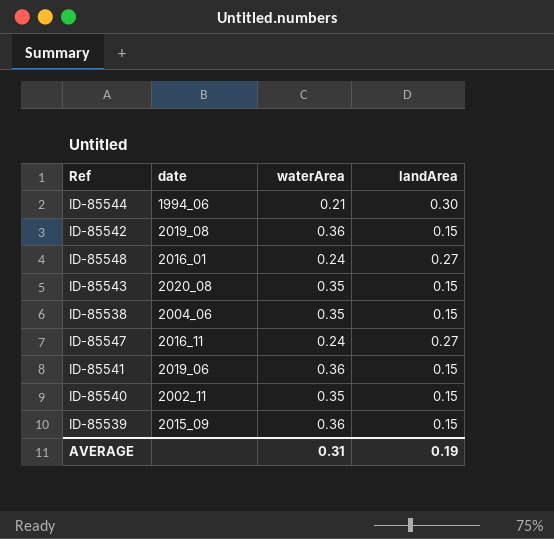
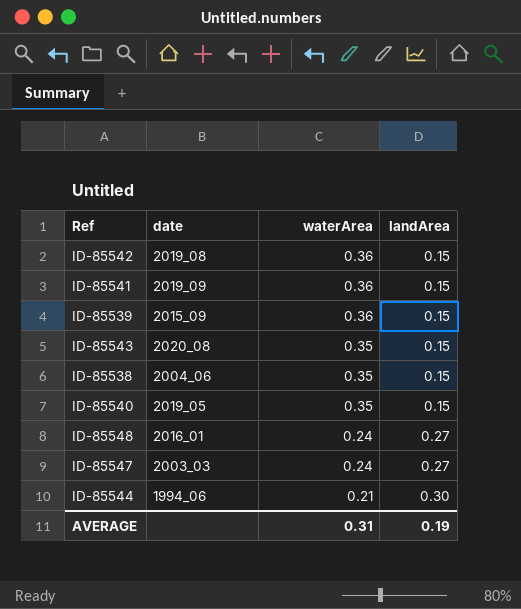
row order: none -> waterArea descending
ID-85541 | date: 2019_06 -> 2019_09
ID-85540 | date: 2002_11 -> 2019_05
ID-85547 | date: 2016_11 -> 2003_03

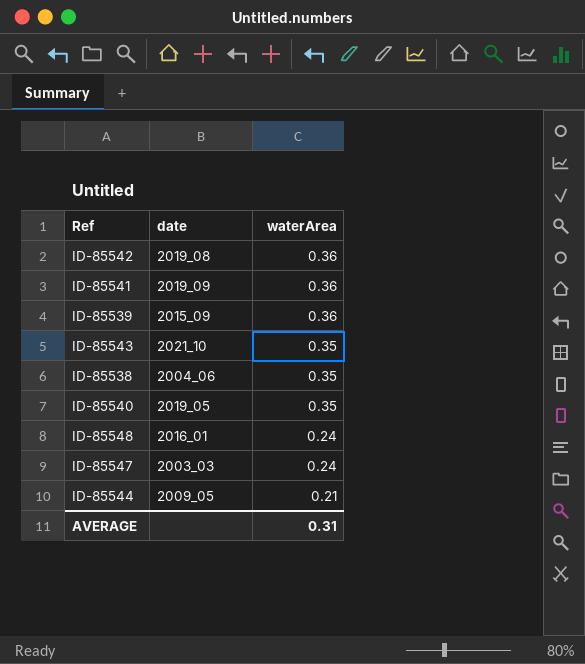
column landArea | position: 4 -> none
ID-85543 | date: 2020_08 -> 2021_10
ID-85544 | date: 1994_06 -> 2009_05

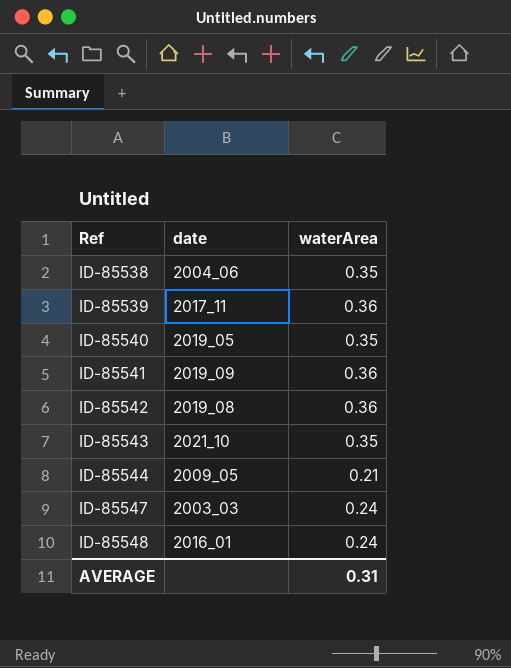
row order: waterArea descending -> Ref ascending
ID-85539 | date: 2015_09 -> 2017_11

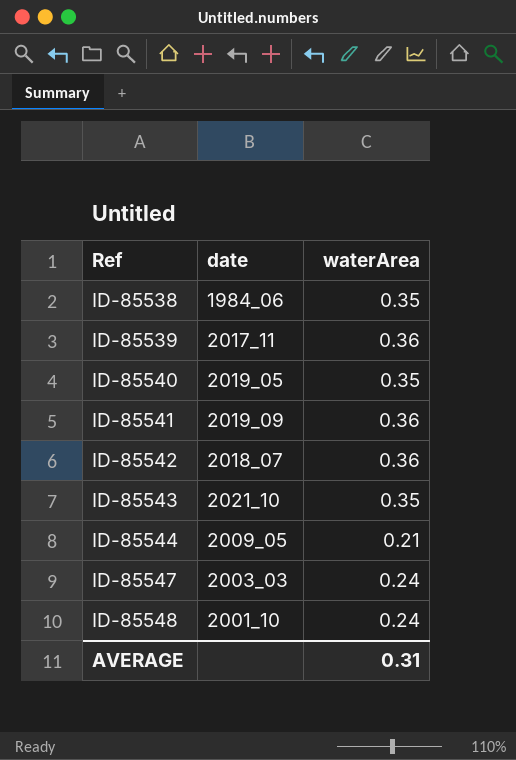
ID-85538 | date: 2004_06 -> 1984_06
ID-85542 | date: 2019_08 -> 2018_07
ID-85548 | date: 2016_01 -> 2001_10

